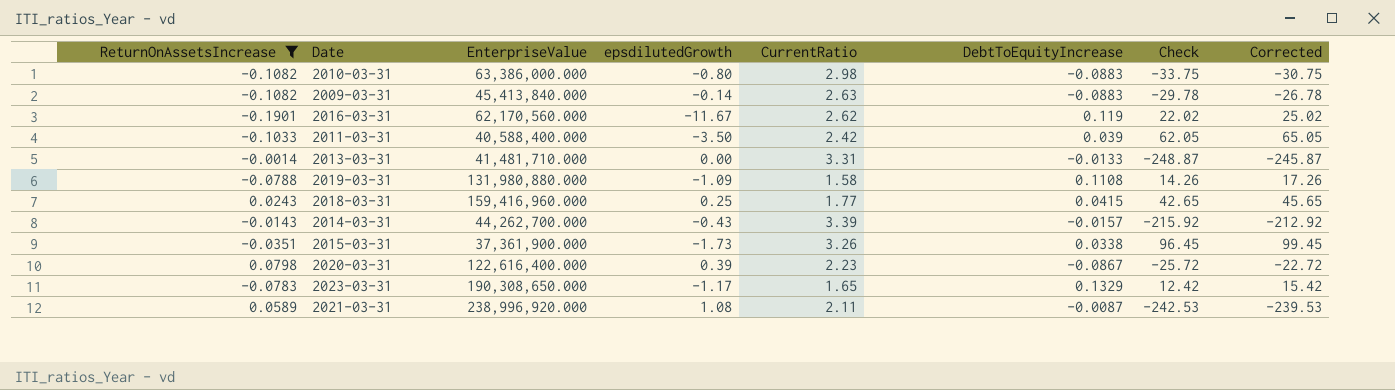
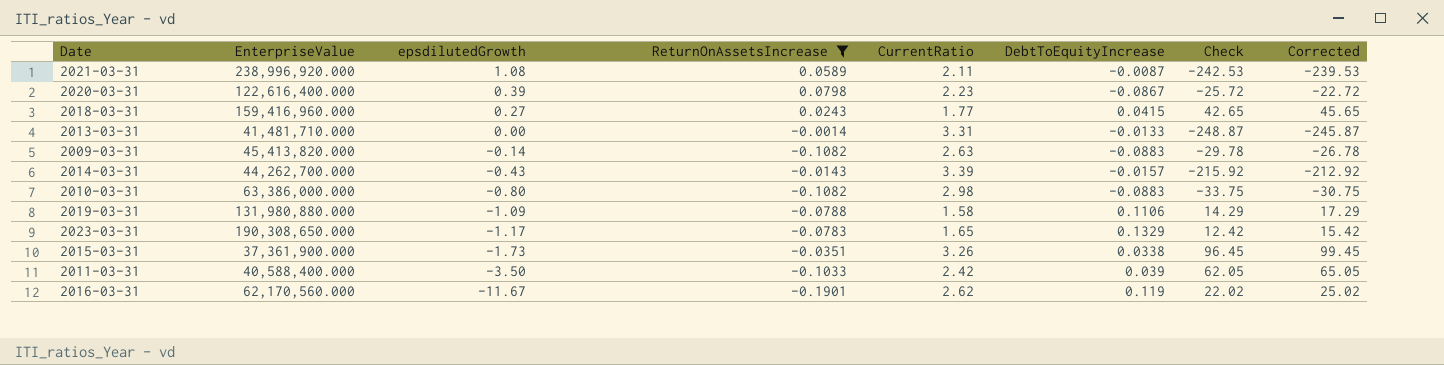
row order: none -> epsdilutedGrowth descending
column ReturnOnAssetsIncrease | position: 1 -> 4
2018-03-31 | epsdilutedGrowth: 0.25 -> 0.27
2009-03-31 | EnterpriseValue: 45,413,840.000 -> 45,413,820.000
2019-03-31 | DebtToEquityIncrease: 0.1108 -> 0.1106
2019-03-31 | Check: 14.26 -> 14.29
2019-03-31 | Corrected: 17.26 -> 17.29

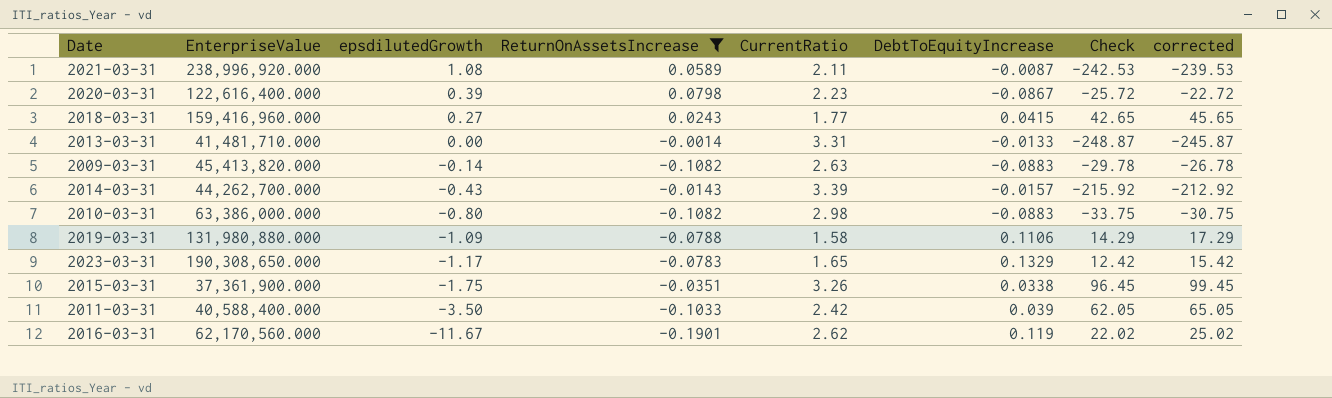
column name: Corrected -> corrected
2015-03-31 | epsdilutedGrowth: -1.73 -> -1.75

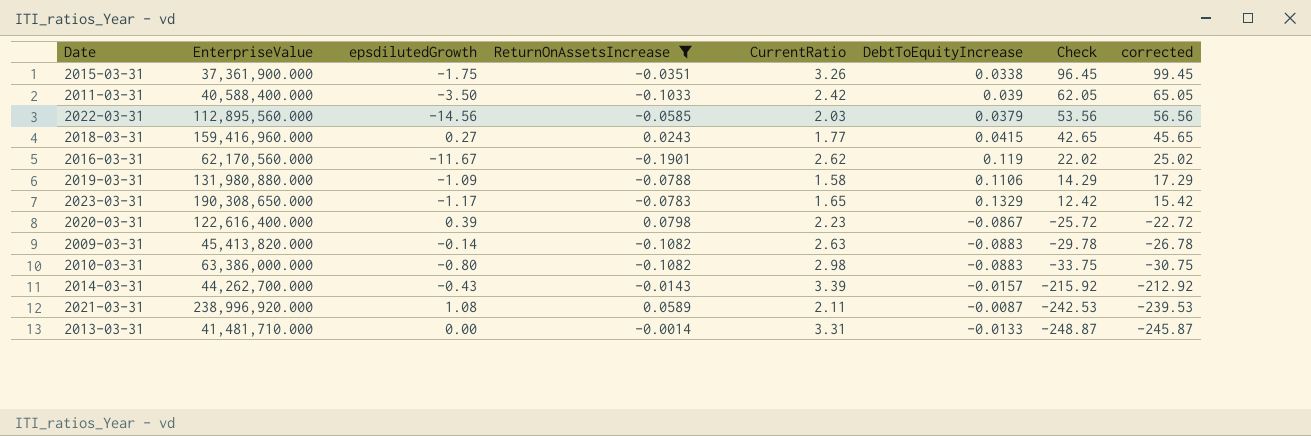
row order: epsdilutedGrowth descending -> Check descending
row 2022-03-31: none -> 112,895,560.000 | -14.56 | -0.0585 | 2.03 | 0.0379 | 53.56 | 56.56

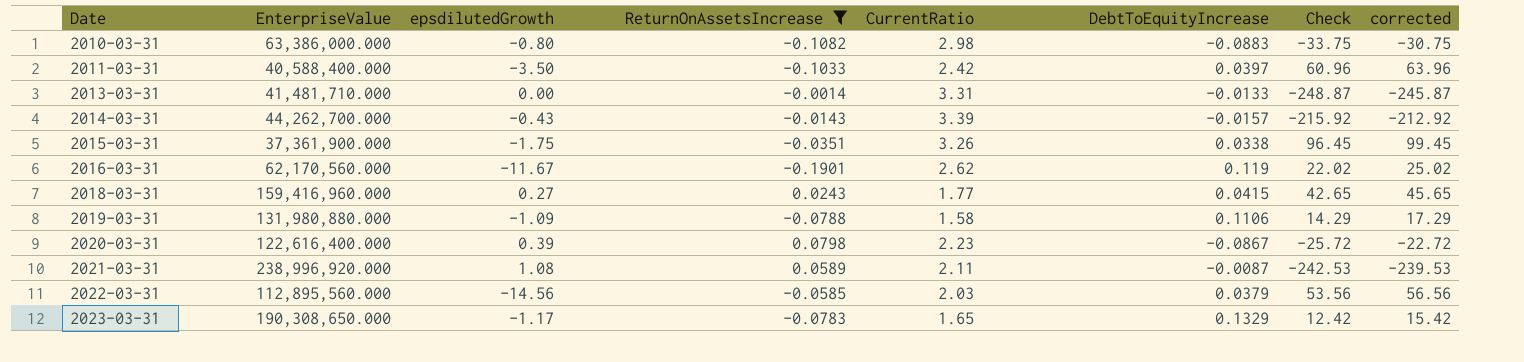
row order: Check descending -> Date ascending
row 2009-03-31: 45,413,820.000 | -0.14 | -0.1082 | 2.63 | -0.0883 | -29.78 | -26.78 -> none
2011-03-31 | DebtToEquityIncrease: 0.039 -> 0.0397
2011-03-31 | Check: 62.05 -> 60.96
2011-03-31 | corrected: 65.05 -> 63.96

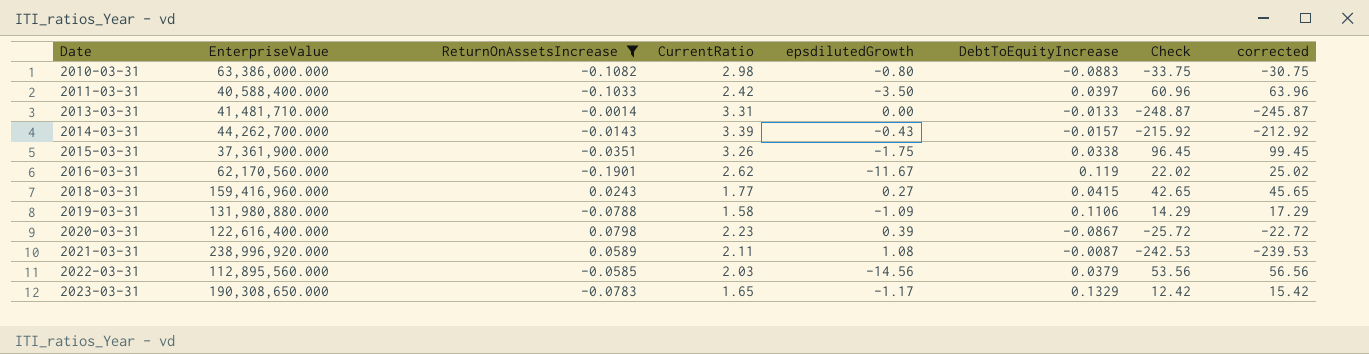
column epsdilutedGrowth | position: 3 -> 5

